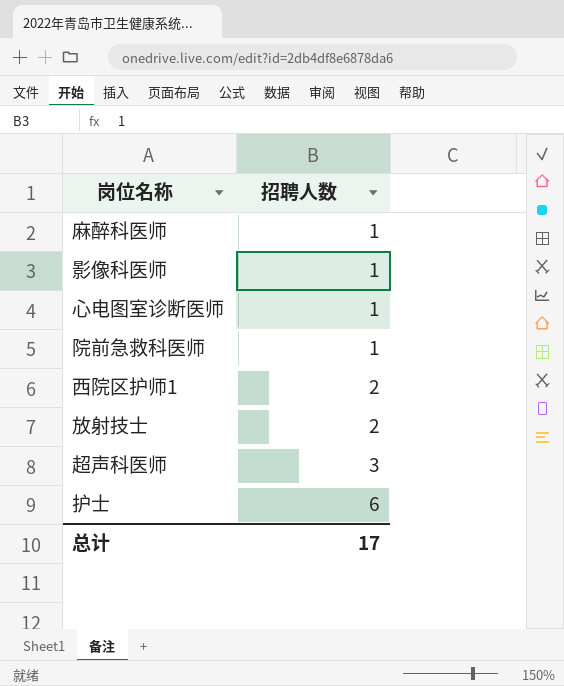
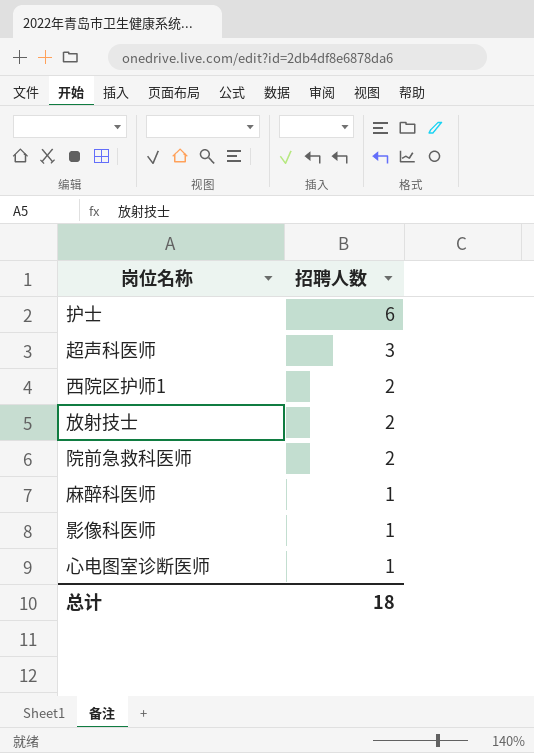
row order: 招聘人数 ascending -> 招聘人数 descending
院前急救科医师 | 招聘人数: 1 -> 2
总计 | 招聘人数: 17 -> 18

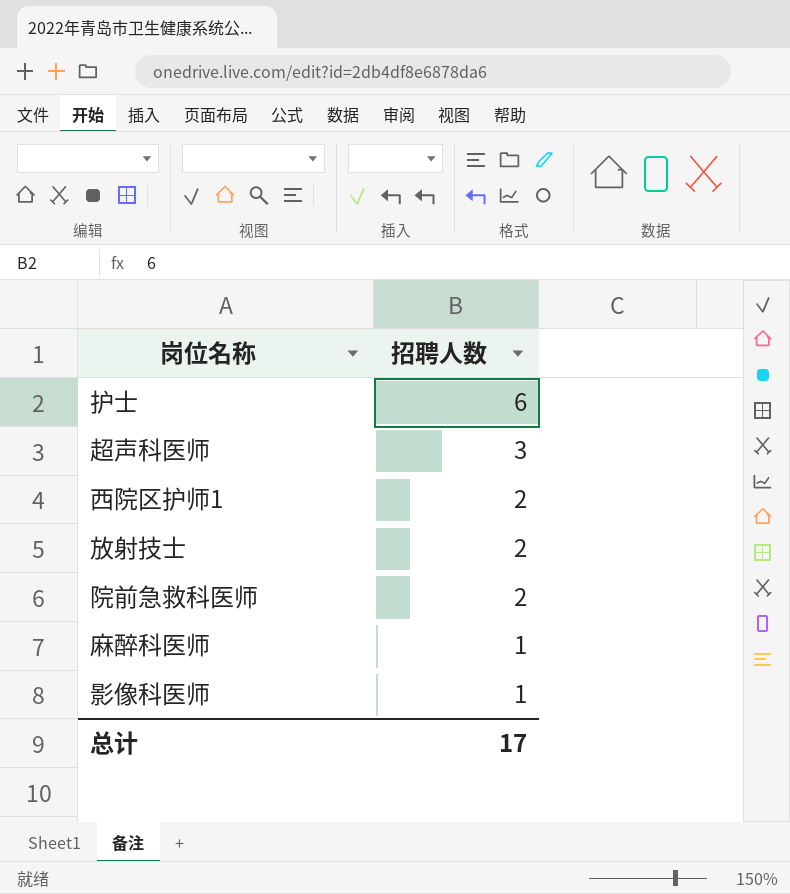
row 心电图室诊断医师: 1 -> none
总计 | 招聘人数: 18 -> 17

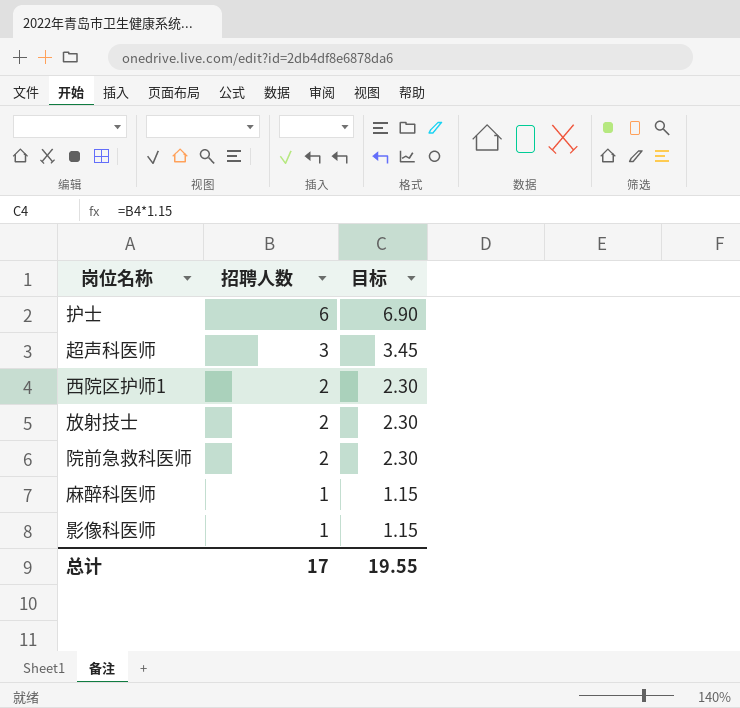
column 目标 | formula: none -> [招聘人数] * 1.15

